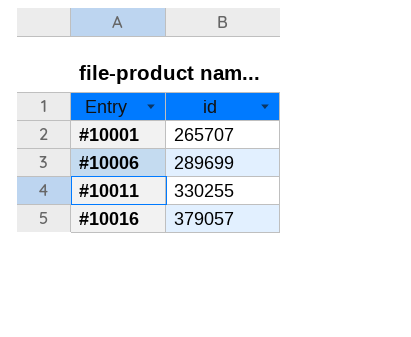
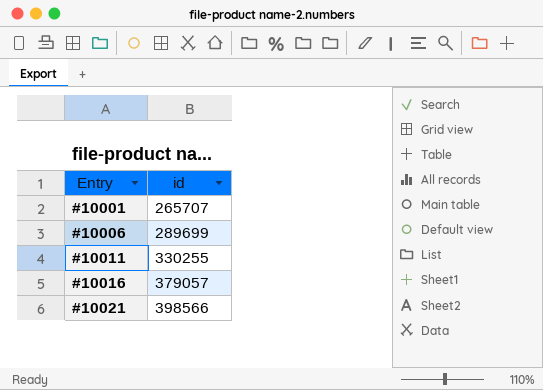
row #10021: none -> 398566

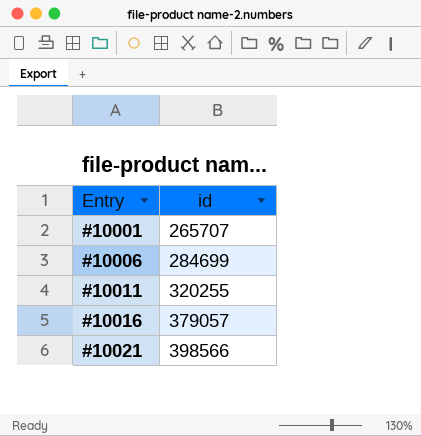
#10006 | id: 289699 -> 284699
#10011 | id: 330255 -> 320255

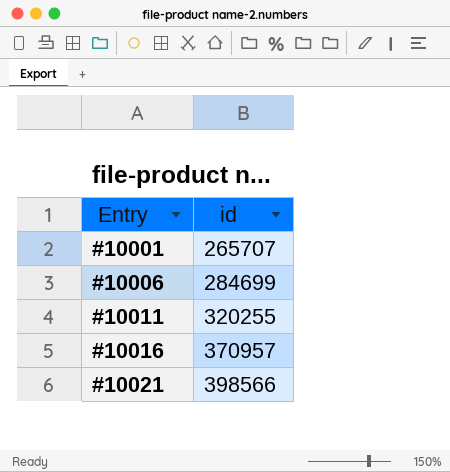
#10016 | id: 379057 -> 370957

